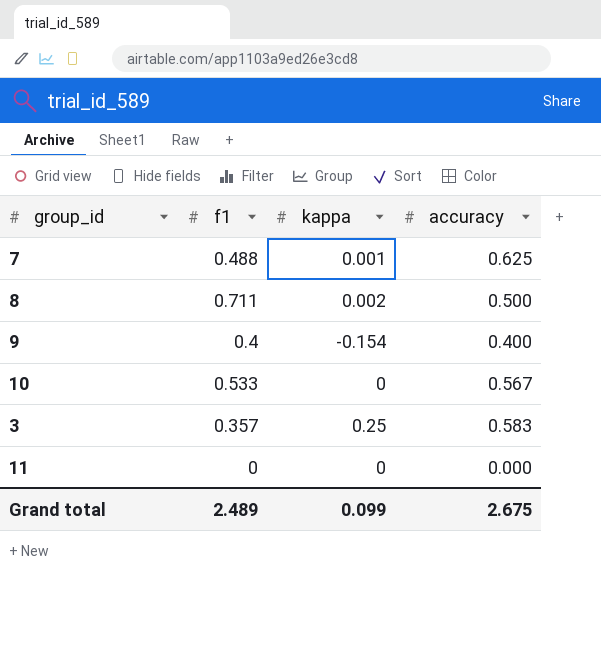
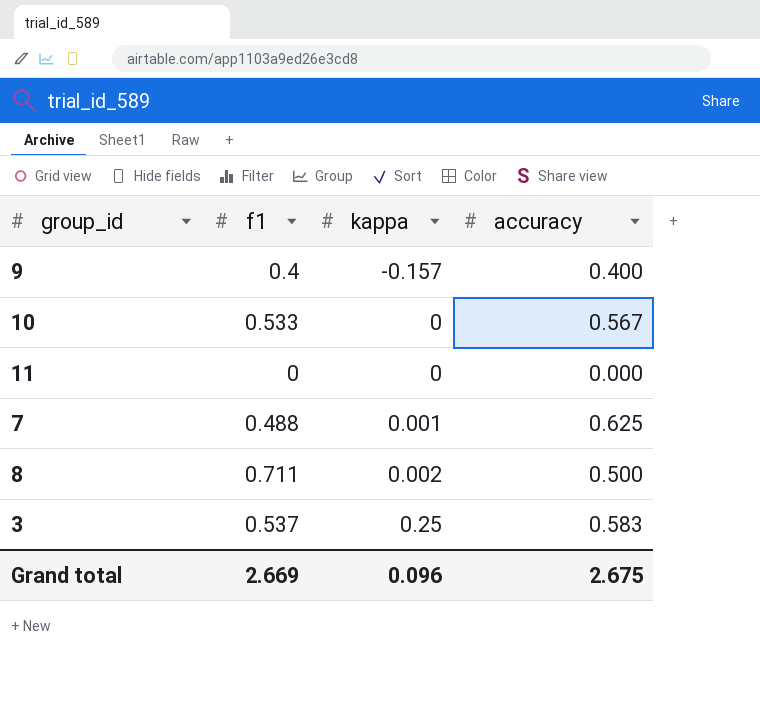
row order: none -> kappa ascending
9 | kappa: -0.154 -> -0.157
3 | f1: 0.357 -> 0.537
Grand total | f1: 2.489 -> 2.669
Grand total | kappa: 0.099 -> 0.096

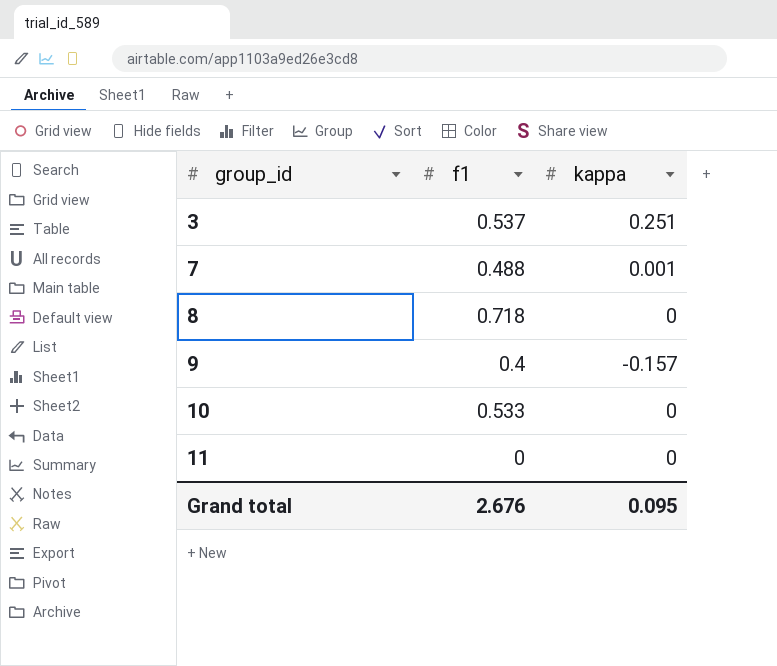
row order: kappa ascending -> group_id ascending
column accuracy | position: 4 -> none
3 | kappa: 0.25 -> 0.251
8 | f1: 0.711 -> 0.718
8 | kappa: 0.002 -> 0
Grand total | f1: 2.669 -> 2.676
Grand total | kappa: 0.096 -> 0.095

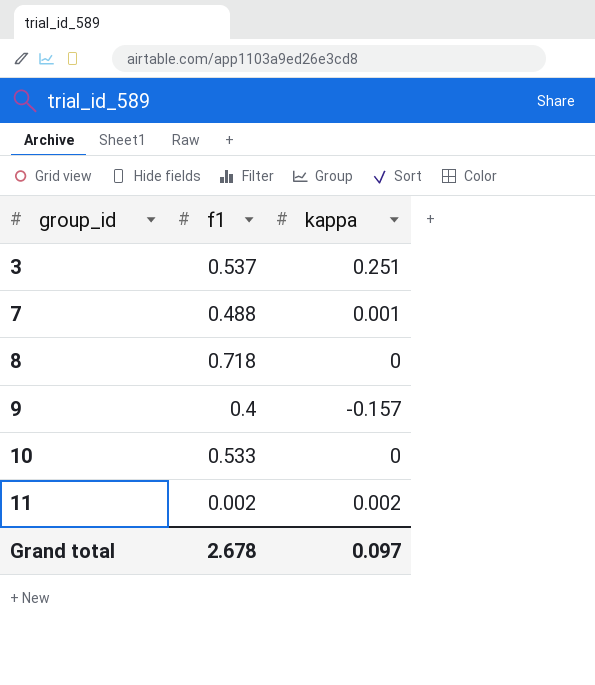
11 | f1: 0 -> 0.002
11 | kappa: 0 -> 0.002
Grand total | f1: 2.676 -> 2.678
Grand total | kappa: 0.095 -> 0.097

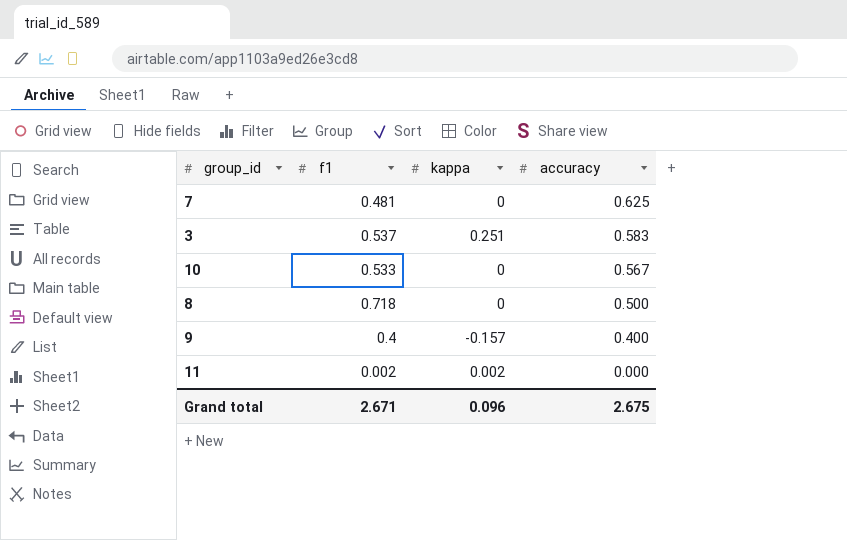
row order: group_id ascending -> accuracy descending
column accuracy | position: none -> 4
7 | f1: 0.488 -> 0.481
7 | kappa: 0.001 -> 0
Grand total | f1: 2.678 -> 2.671
Grand total | kappa: 0.097 -> 0.096

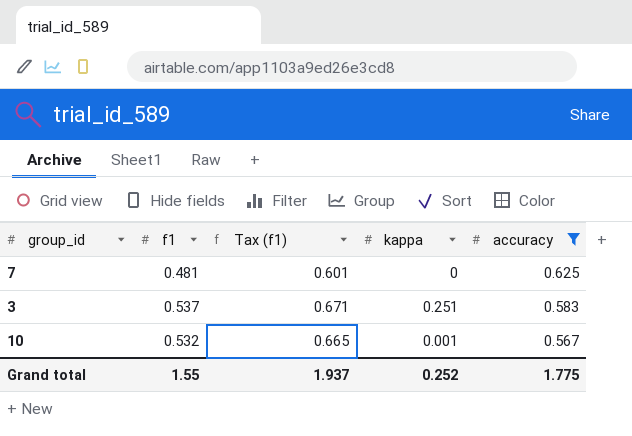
filter: none -> accuracy >= 0.567
column Tax (f1) | formula: none -> [f1] * 1.25
10 | f1: 0.533 -> 0.532
10 | kappa: 0 -> 0.001
Grand total | f1: 2.671 -> 1.55
Grand total | kappa: 0.096 -> 0.252
Grand total | accuracy: 2.675 -> 1.775

